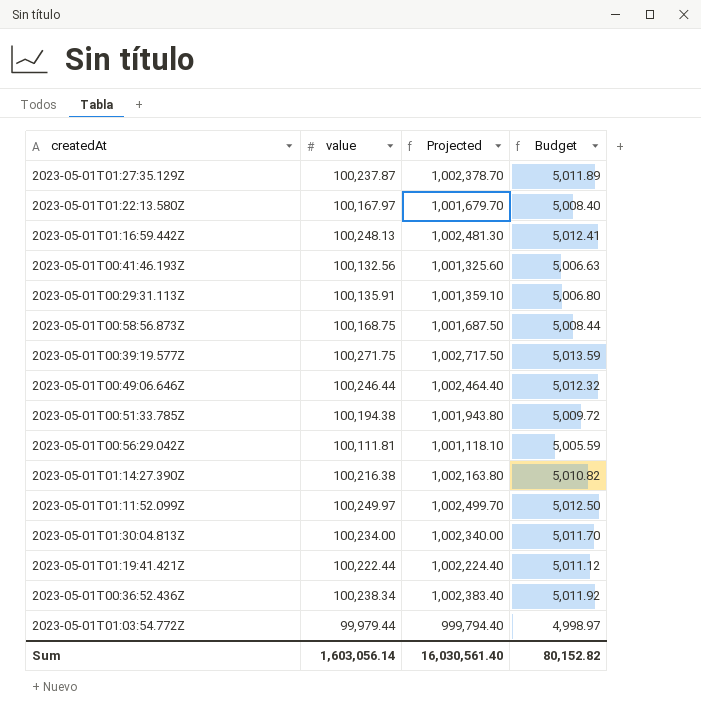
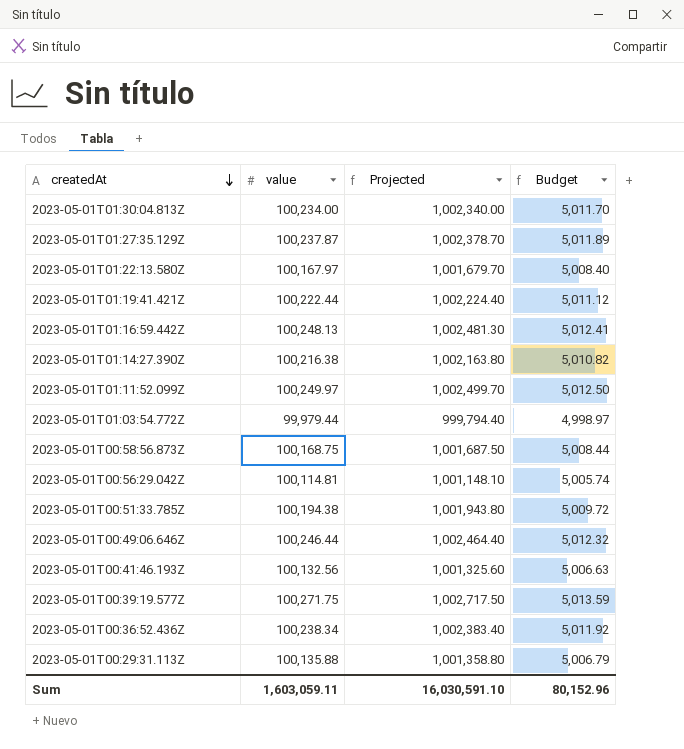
row order: none -> createdAt descending
2023-05-01T00:56:29.042Z | value: 100,111.81 -> 100,114.81
2023-05-01T00:56:29.042Z | Projected: 1,001,118.10 -> 1,001,148.10
2023-05-01T00:56:29.042Z | Budget: 5,005.59 -> 5,005.74
2023-05-01T00:29:31.113Z | value: 100,135.91 -> 100,135.88
2023-05-01T00:29:31.113Z | Projected: 1,001,359.10 -> 1,001,358.80
2023-05-01T00:29:31.113Z | Budget: 5,006.80 -> 5,006.79
Sum | value: 1,603,056.14 -> 1,603,059.11
Sum | Projected: 16,030,561.40 -> 16,030,591.10
Sum | Budget: 80,152.82 -> 80,152.96

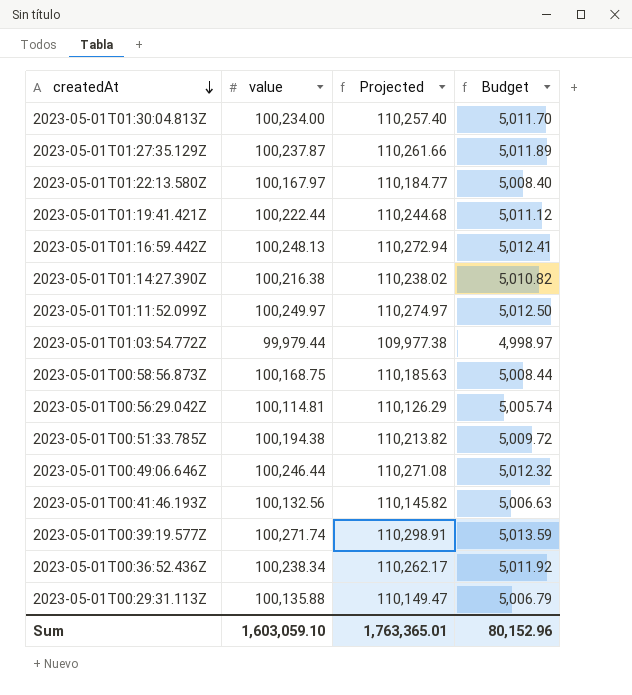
column Projected | formula: [value] * 10 -> [value] * 1.1
2023-05-01T00:39:19.577Z | value: 100,271.75 -> 100,271.74
Sum | value: 1,603,059.11 -> 1,603,059.10
Sum | Projected: 16,030,591.10 -> 1,763,365.01

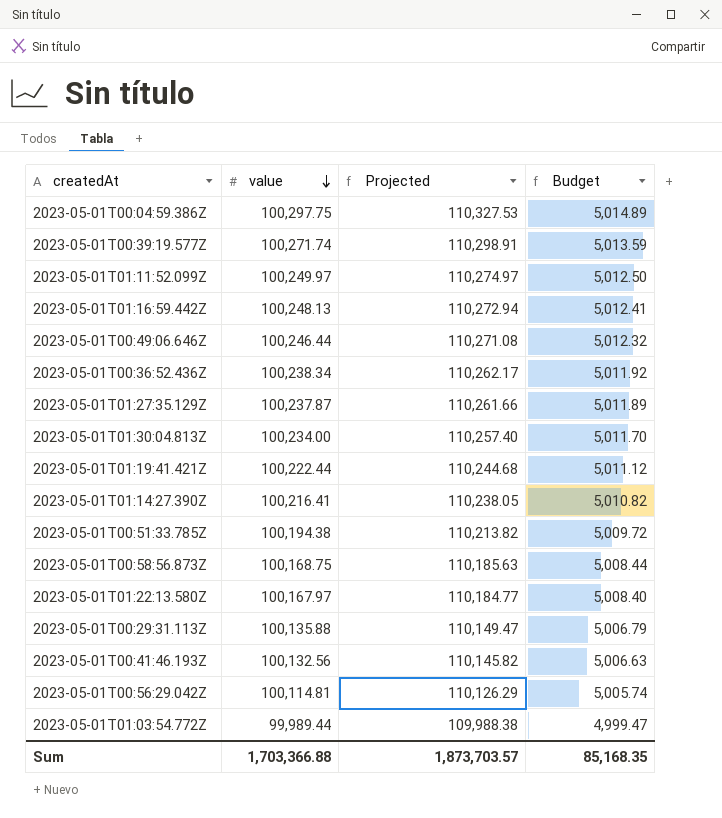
row order: createdAt descending -> value descending
row 2023-05-01T00:04:59.386Z: none -> 100,297.75 | 110,327.53 | 5,014.89
2023-05-01T01:14:27.390Z | value: 100,216.38 -> 100,216.41
2023-05-01T01:14:27.390Z | Projected: 110,238.02 -> 110,238.05
2023-05-01T01:03:54.772Z | value: 99,979.44 -> 99,989.44
2023-05-01T01:03:54.772Z | Projected: 109,977.38 -> 109,988.38
2023-05-01T01:03:54.772Z | Budget: 4,998.97 -> 4,999.47
Sum | value: 1,603,059.10 -> 1,703,366.88
Sum | Projected: 1,763,365.01 -> 1,873,703.57
Sum | Budget: 80,152.96 -> 85,168.35

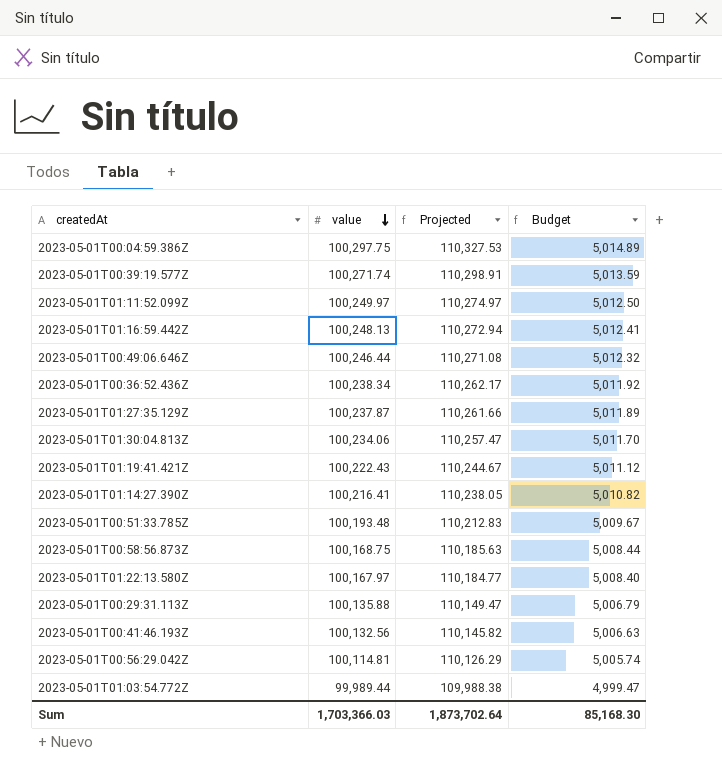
2023-05-01T01:30:04.813Z | value: 100,234.00 -> 100,234.06
2023-05-01T01:30:04.813Z | Projected: 110,257.40 -> 110,257.47
2023-05-01T01:19:41.421Z | value: 100,222.44 -> 100,222.43
2023-05-01T01:19:41.421Z | Projected: 110,244.68 -> 110,244.67
2023-05-01T00:51:33.785Z | value: 100,194.38 -> 100,193.48
2023-05-01T00:51:33.785Z | Projected: 110,213.82 -> 110,212.83
2023-05-01T00:51:33.785Z | Budget: 5,009.72 -> 5,009.67
Sum | value: 1,703,366.88 -> 1,703,366.03
Sum | Projected: 1,873,703.57 -> 1,873,702.64
Sum | Budget: 85,168.35 -> 85,168.30

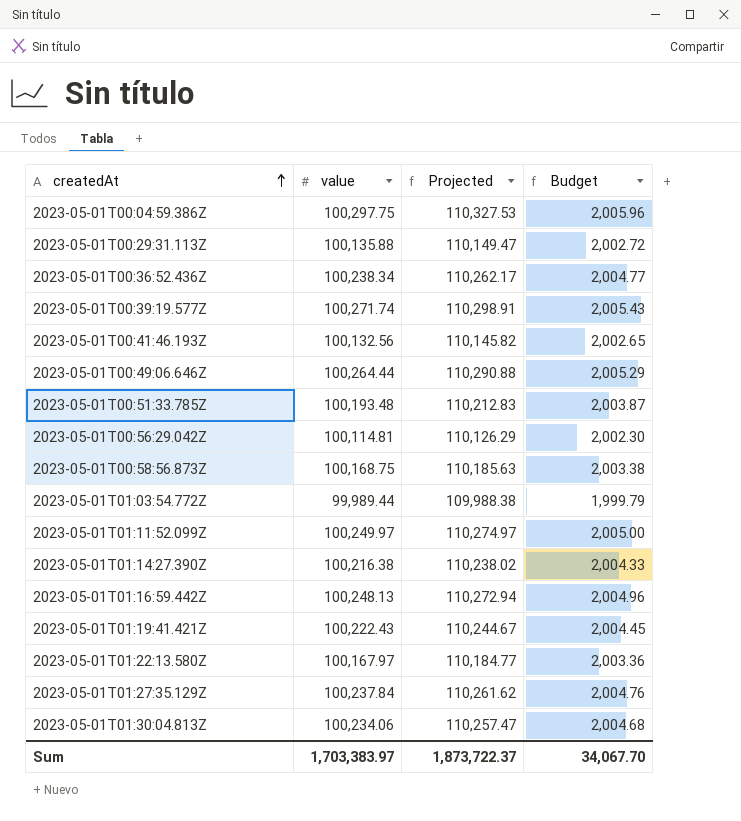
row order: value descending -> createdAt ascending
column Budget | formula: [value] * 0.05 -> [value] * 0.02
2023-05-01T00:49:06.646Z | value: 100,246.44 -> 100,264.44
2023-05-01T00:49:06.646Z | Projected: 110,271.08 -> 110,290.88
2023-05-01T01:14:27.390Z | value: 100,216.41 -> 100,216.38
2023-05-01T01:14:27.390Z | Projected: 110,238.05 -> 110,238.02
2023-05-01T01:27:35.129Z | value: 100,237.87 -> 100,237.84
2023-05-01T01:27:35.129Z | Projected: 110,261.66 -> 110,261.62
Sum | value: 1,703,366.03 -> 1,703,383.97
Sum | Projected: 1,873,702.64 -> 1,873,722.37
Sum | Budget: 85,168.30 -> 34,067.70

